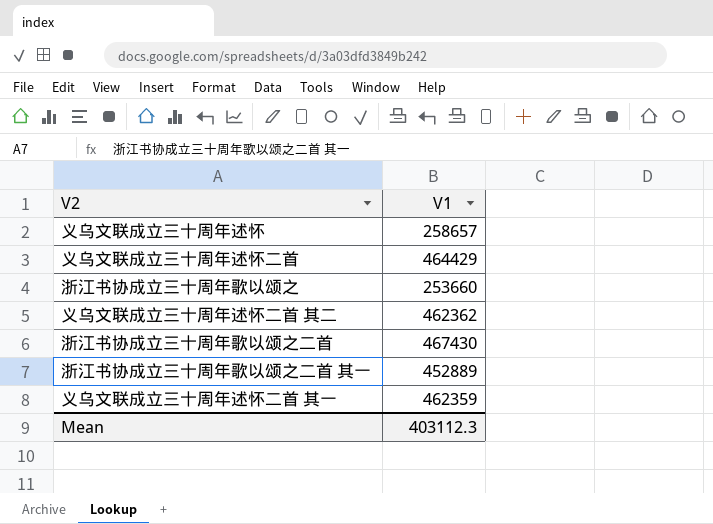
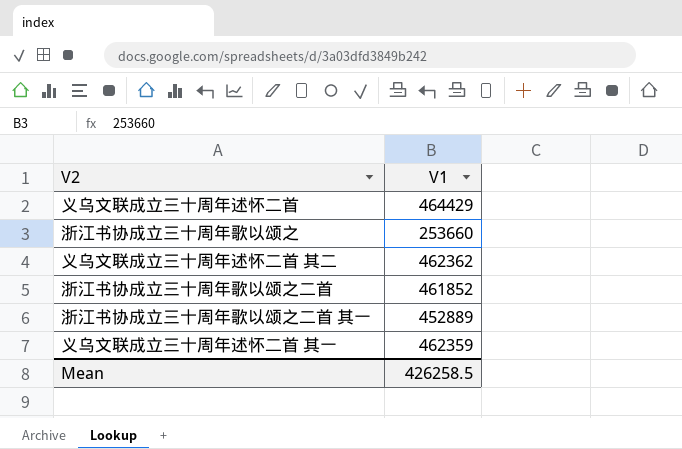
row 义乌文联成立三十周年述怀: 258657 -> none
浙江书协成立三十周年歌以颂之二首 | V1: 467430 -> 461852
Mean | V1: 403112.3 -> 426258.5

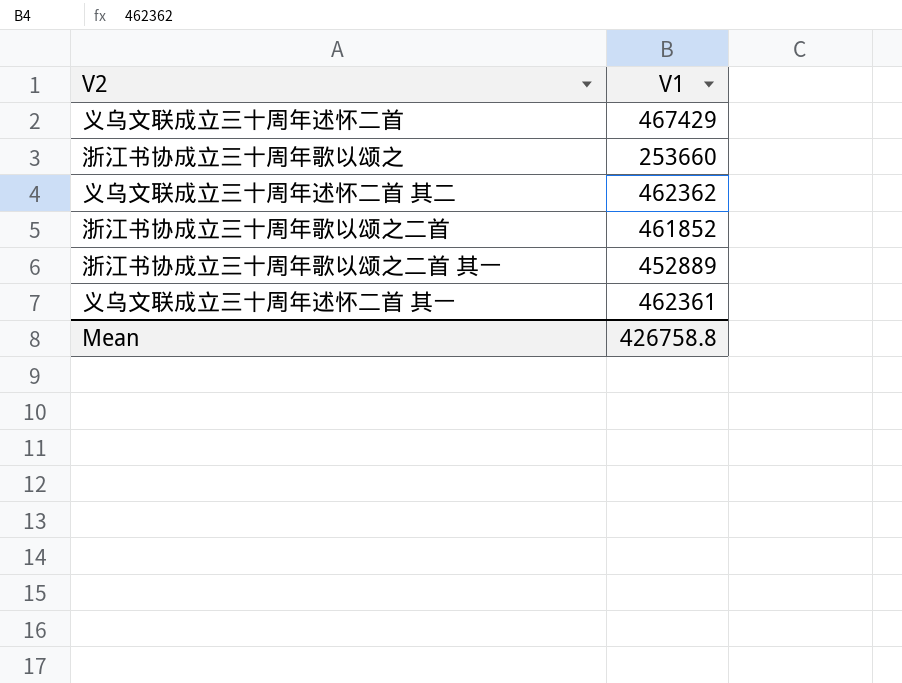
义乌文联成立三十周年述怀二首 | V1: 464429 -> 467429
义乌文联成立三十周年述怀二首 其一 | V1: 462359 -> 462361
Mean | V1: 426258.5 -> 426758.8

